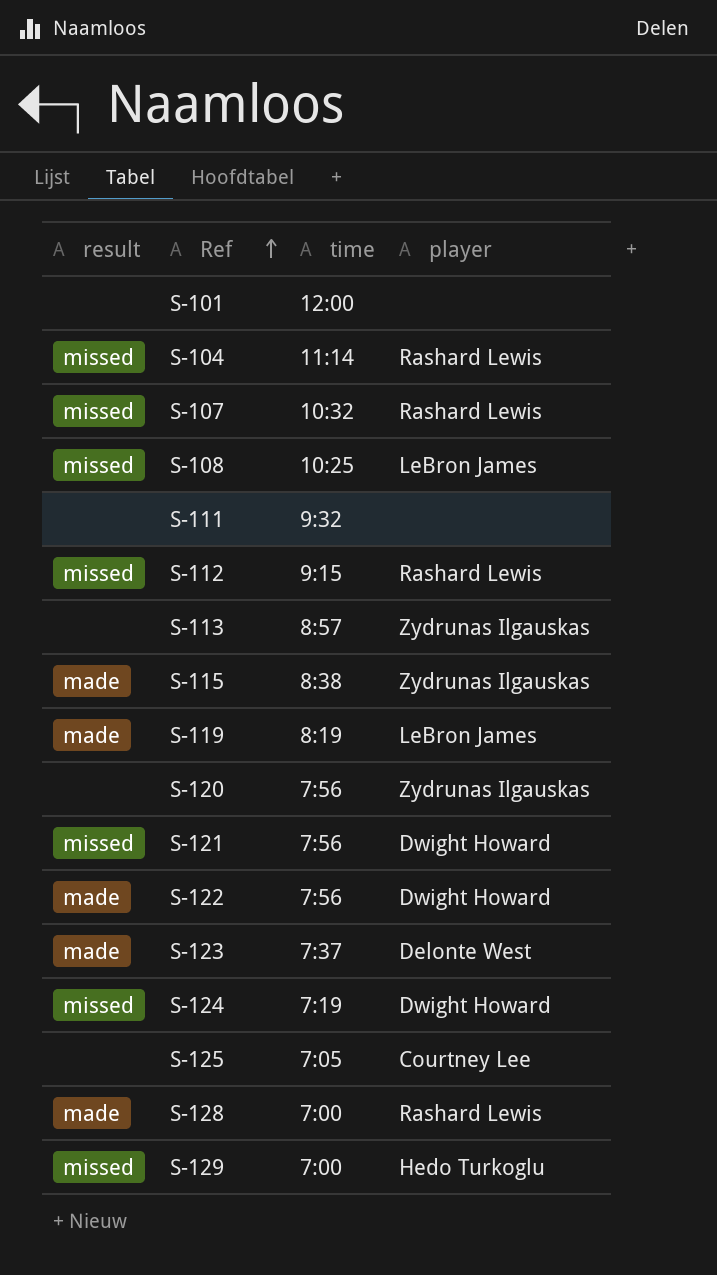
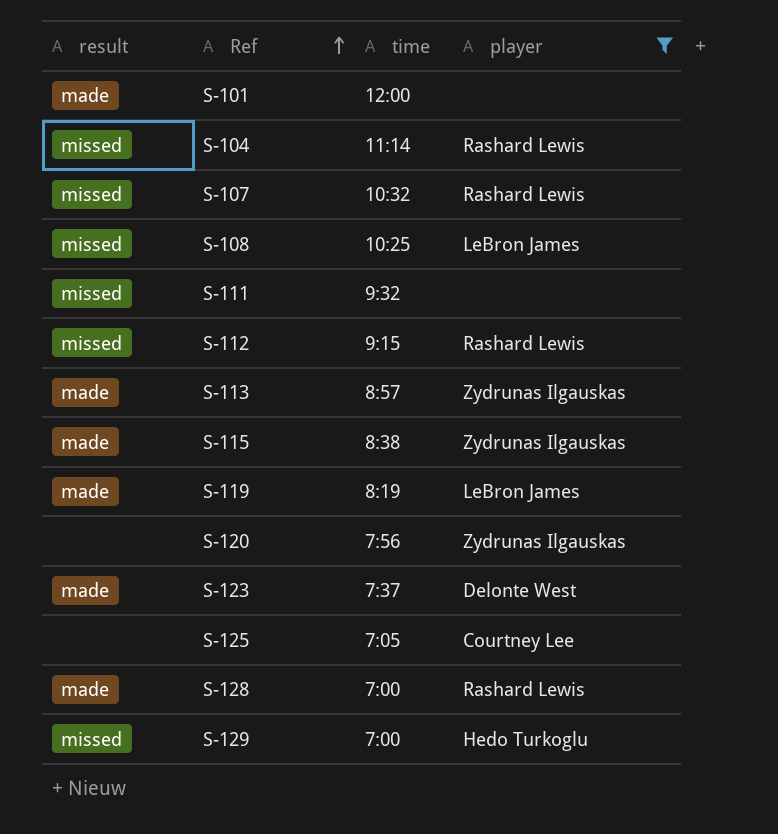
filter: none -> player != Dwight Howard
S-101 | result: none -> made
S-111 | result: none -> missed
S-113 | result: none -> made

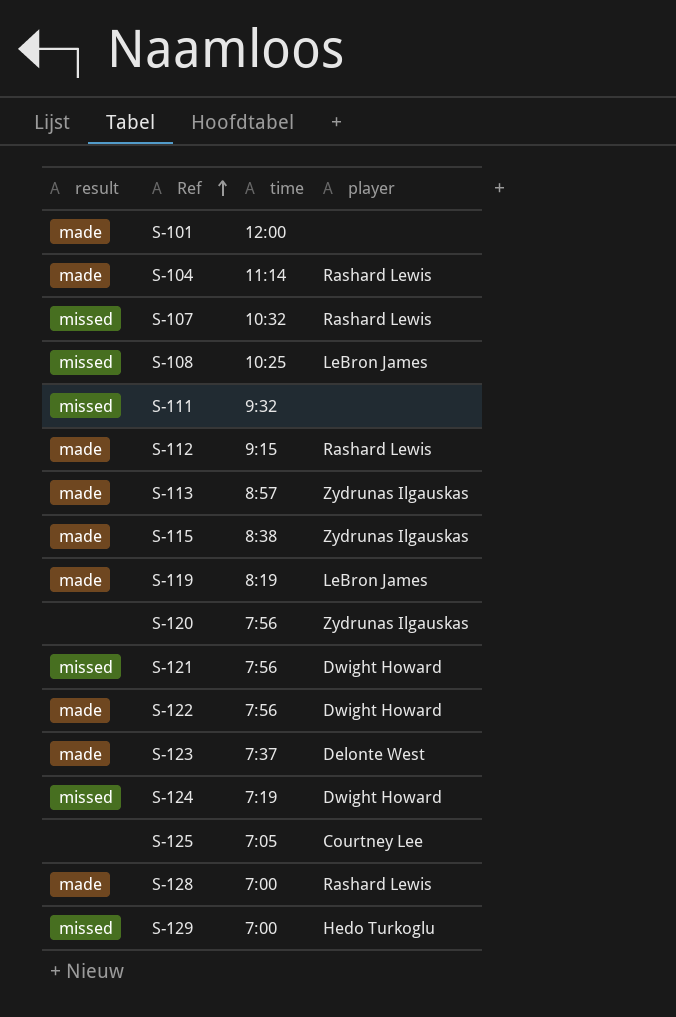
filter: player != Dwight Howard -> none
S-104 | result: missed -> made
S-112 | result: missed -> made

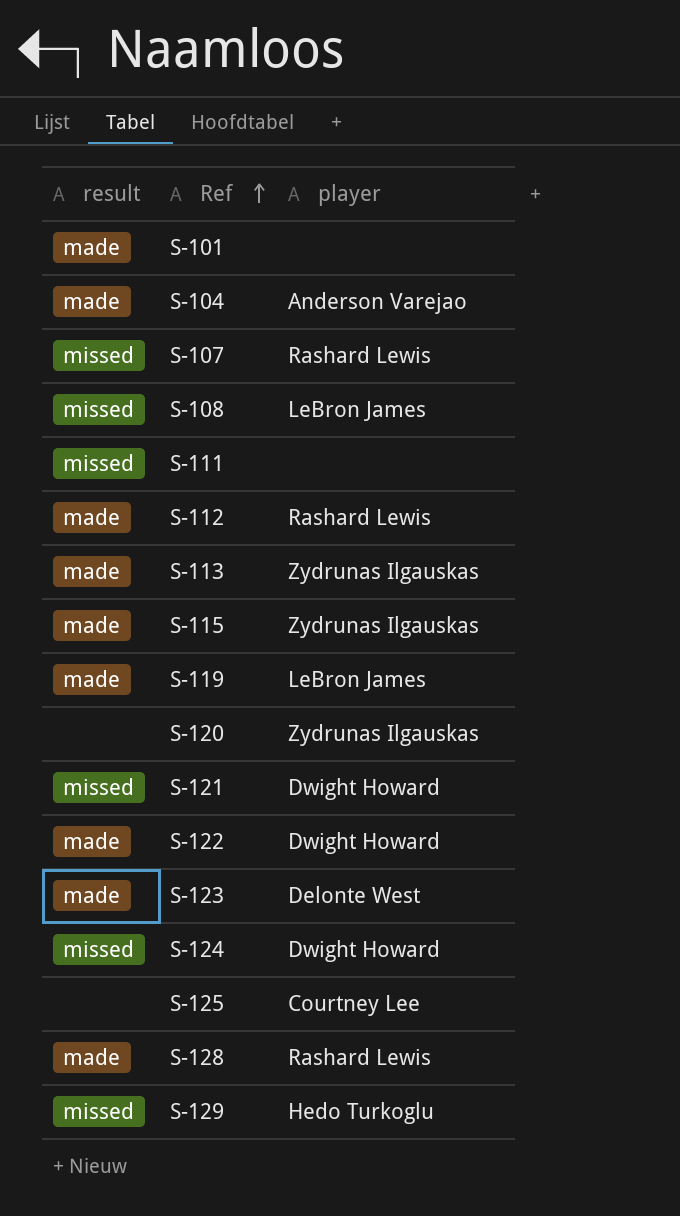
column time | position: 3 -> none
S-104 | player: Rashard Lewis -> Anderson Varejao

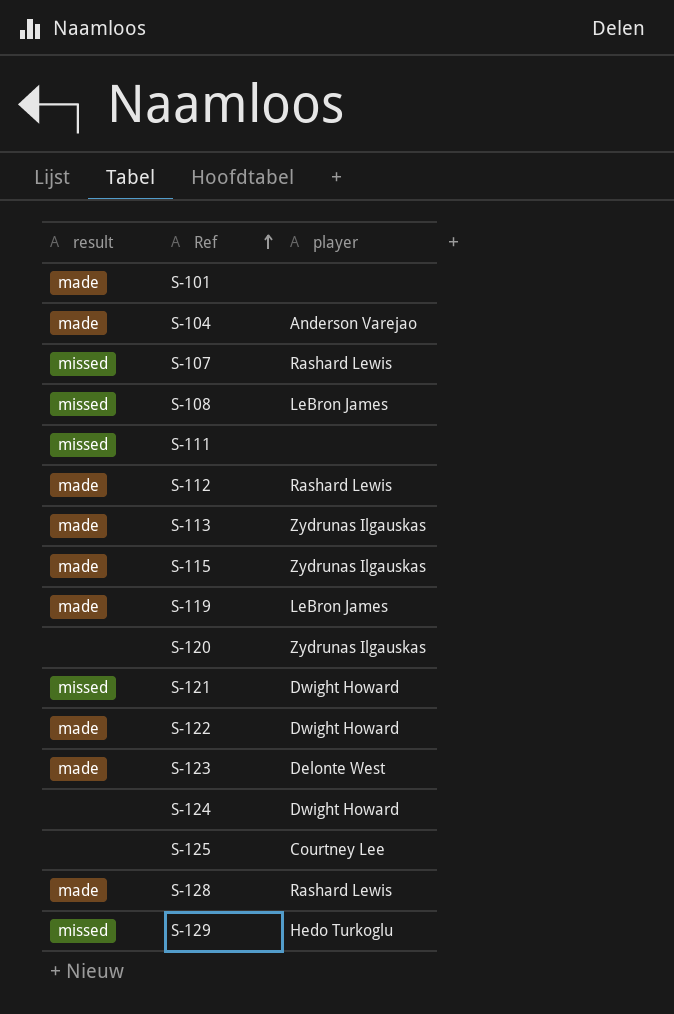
S-124 | result: missed -> none

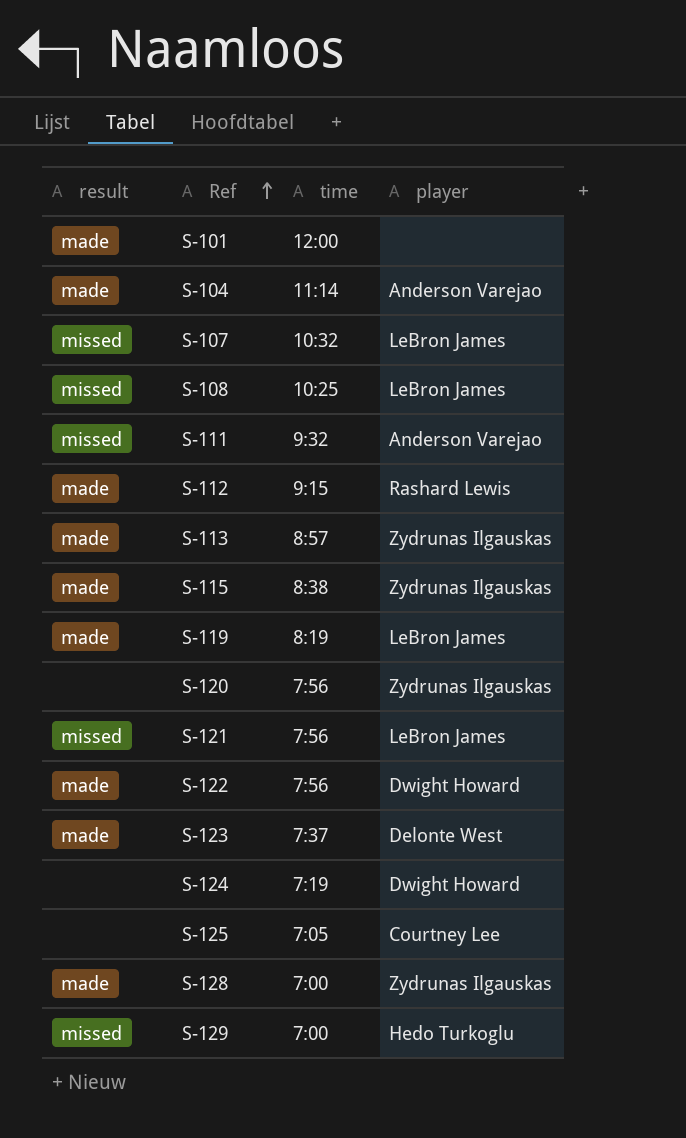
column time | position: none -> 3
S-107 | player: Rashard Lewis -> LeBron James
S-111 | player: none -> Anderson Varejao
S-121 | player: Dwight Howard -> LeBron James
S-128 | player: Rashard Lewis -> Zydrunas Ilgauskas

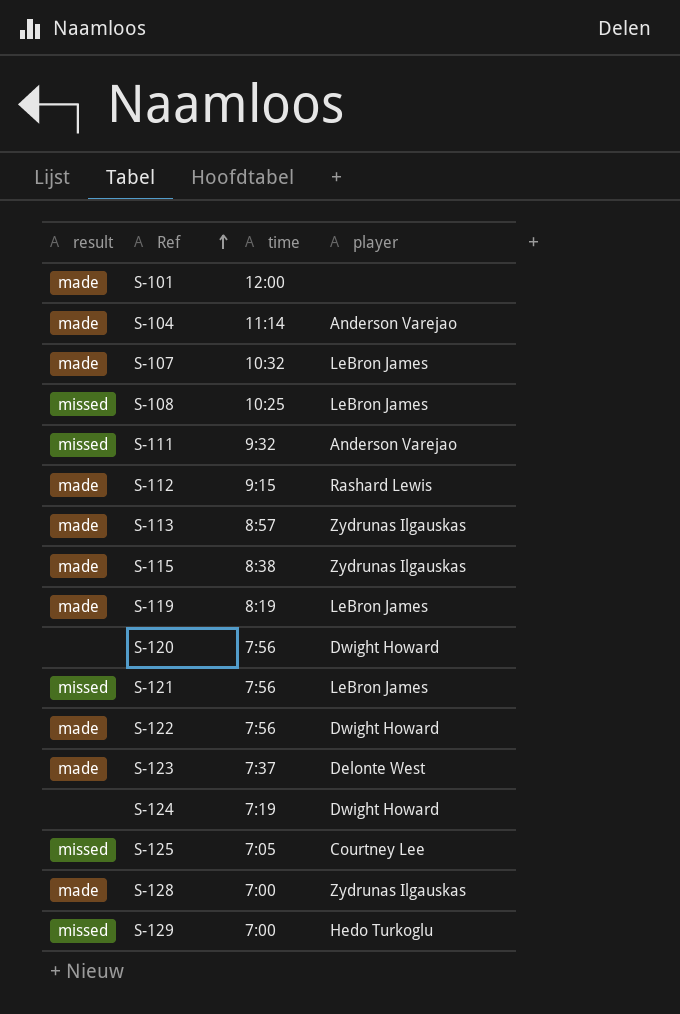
S-107 | result: missed -> made
S-120 | player: Zydrunas Ilgauskas -> Dwight Howard
S-125 | result: none -> missed

